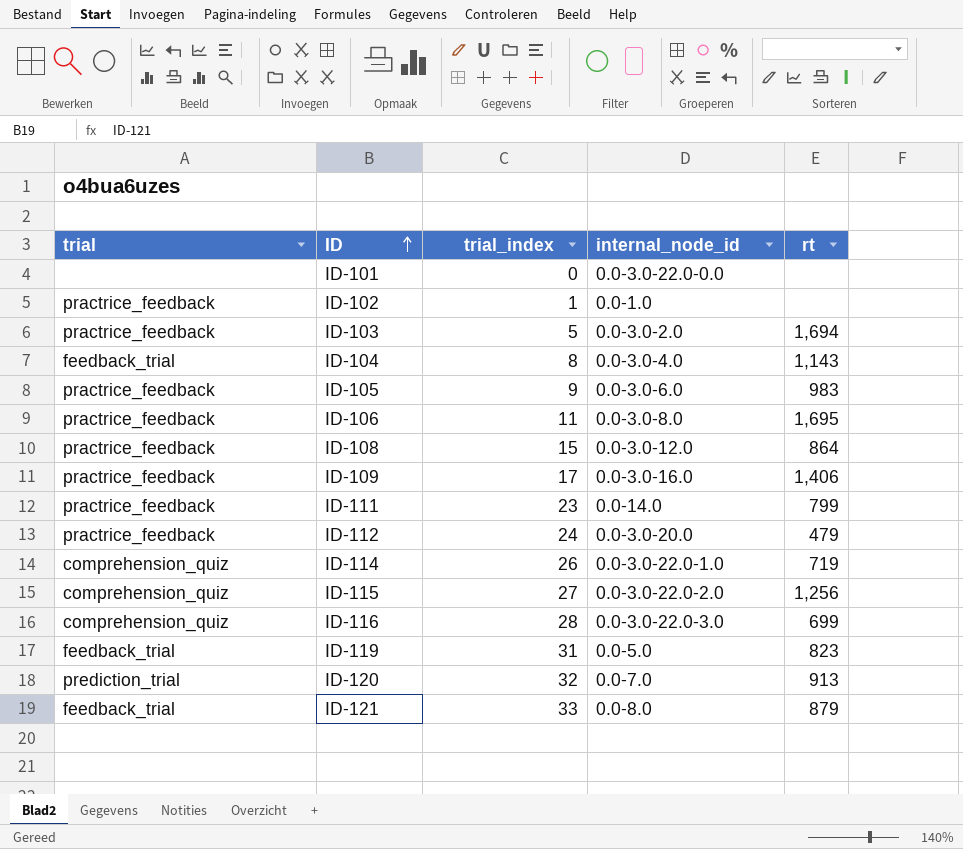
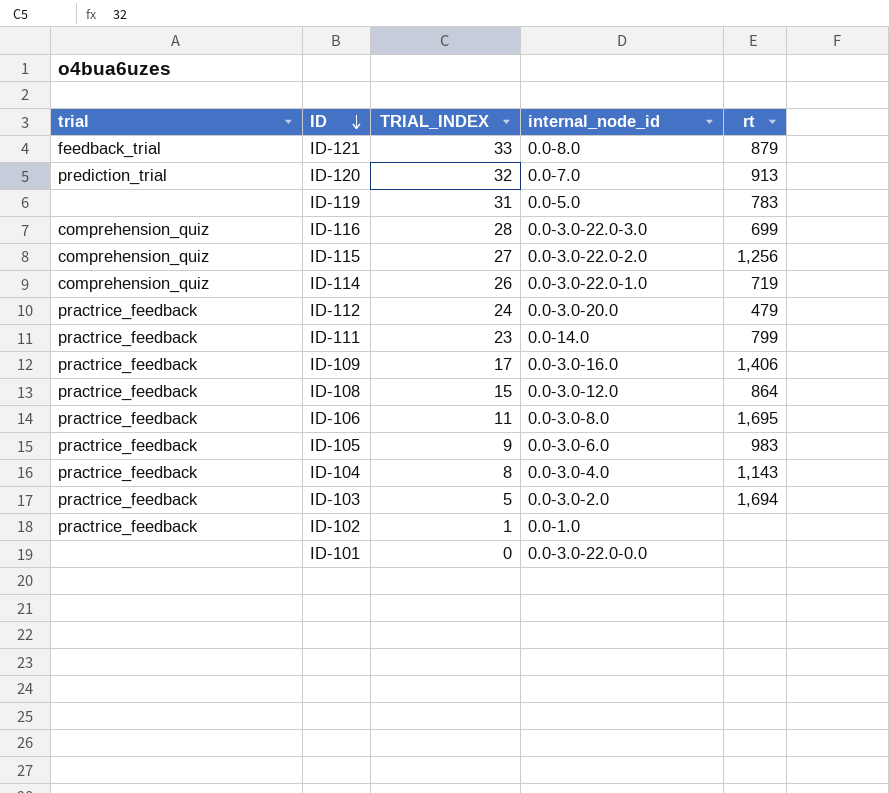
row order: ID ascending -> ID descending
column name: trial_index -> TRIAL_INDEX
ID-119 | trial: feedback_trial -> none
ID-119 | rt: 823 -> 783
ID-104 | trial: feedback_trial -> practrice_feedback

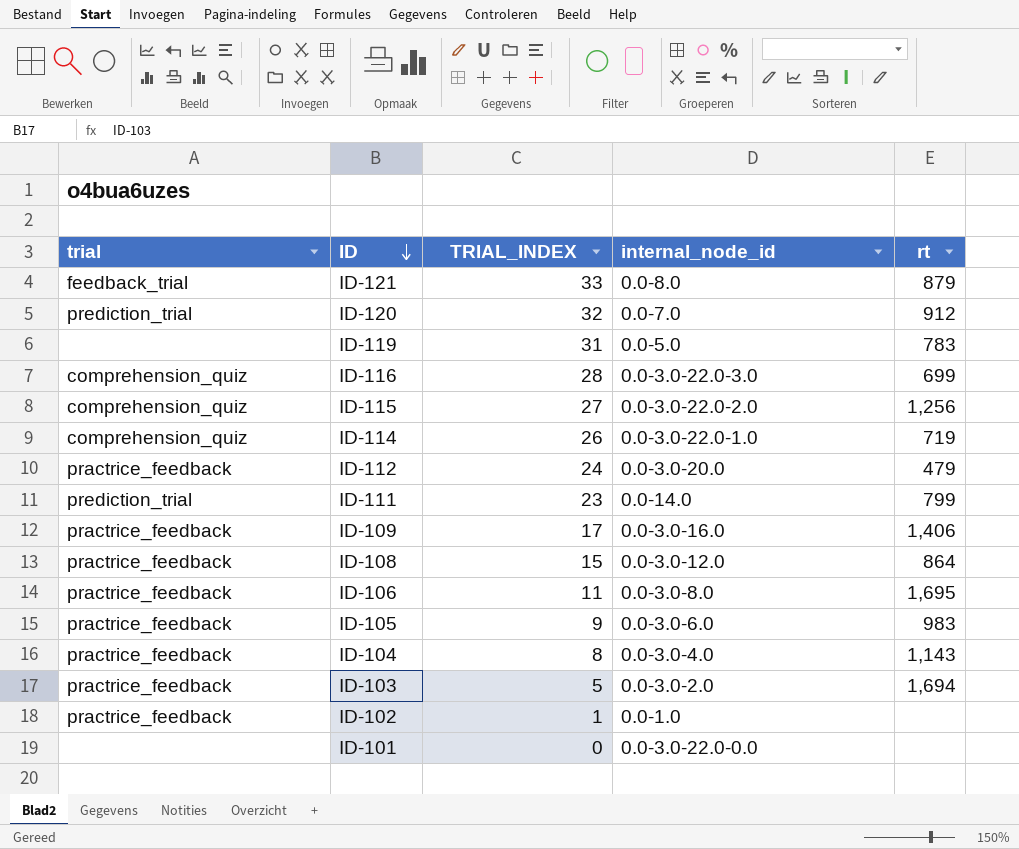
ID-120 | rt: 913 -> 912
ID-111 | trial: practrice_feedback -> prediction_trial

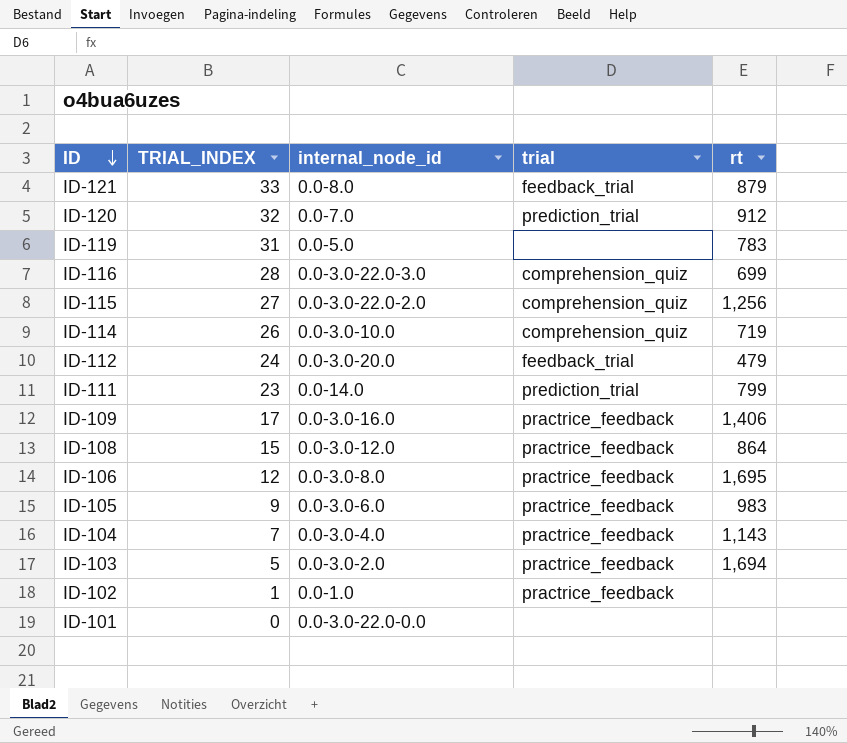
column trial | position: 1 -> 4
ID-114 | internal_node_id: 0.0-3.0-22.0-1.0 -> 0.0-3.0-10.0
ID-112 | trial: practrice_feedback -> feedback_trial
ID-106 | TRIAL_INDEX: 11 -> 12
ID-104 | TRIAL_INDEX: 8 -> 7

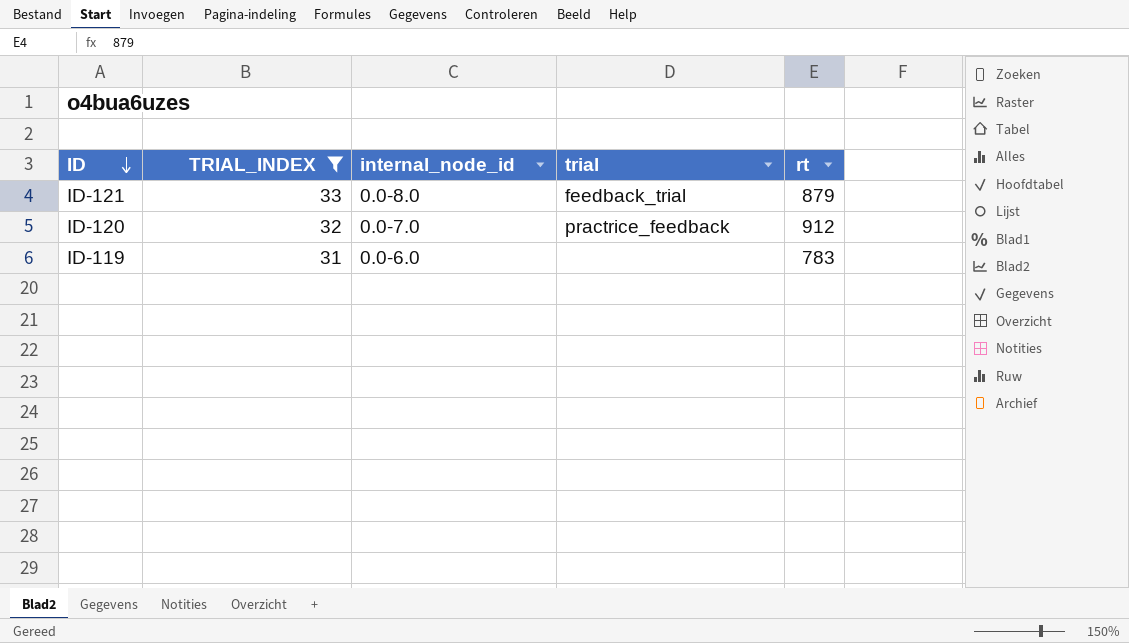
filter: none -> TRIAL_INDEX >= 31
ID-120 | trial: prediction_trial -> practrice_feedback
ID-119 | internal_node_id: 0.0-5.0 -> 0.0-6.0

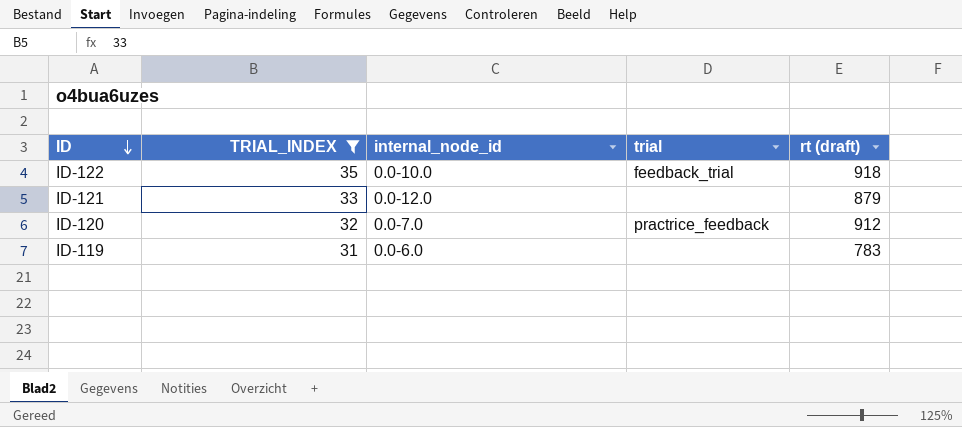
column name: rt -> rt (draft)
row ID-122: none -> 35 | 0.0-10.0 | feedback_trial | 918
ID-121 | internal_node_id: 0.0-8.0 -> 0.0-12.0
ID-121 | trial: feedback_trial -> none

